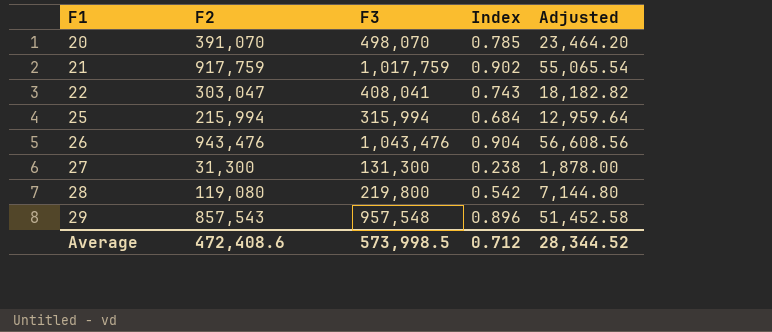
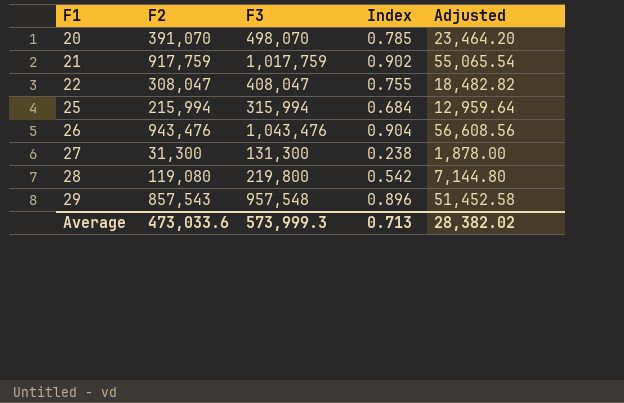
22 | F2: 303,047 -> 308,047
22 | F3: 408,041 -> 408,047
22 | Index: 0.743 -> 0.755
22 | Adjusted: 18,182.82 -> 18,482.82
Average | F2: 472,408.6 -> 473,033.6
Average | F3: 573,998.5 -> 573,999.3
Average | Index: 0.712 -> 0.713
Average | Adjusted: 28,344.52 -> 28,382.02

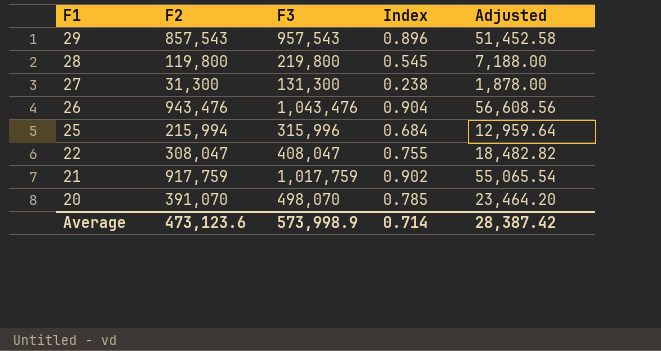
row order: F1 ascending -> F1 descending
29 | F3: 957,548 -> 957,543
28 | F2: 119,080 -> 119,800
28 | Index: 0.542 -> 0.545
28 | Adjusted: 7,144.80 -> 7,188.00
25 | F3: 315,994 -> 315,996
Average | F2: 473,033.6 -> 473,123.6
Average | F3: 573,999.3 -> 573,998.9
Average | Index: 0.713 -> 0.714
Average | Adjusted: 28,382.02 -> 28,387.42

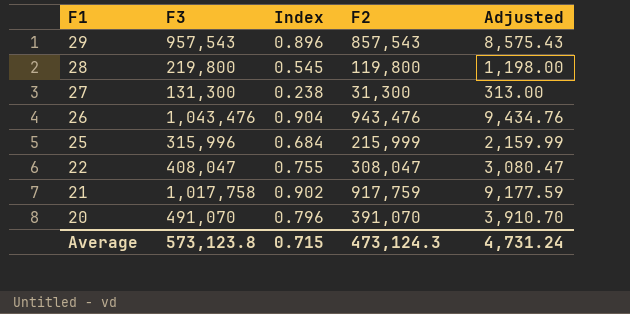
column F2 | position: 2 -> 4
column Adjusted | formula: [F2] * 0.06 -> [F2] * 0.01
25 | F2: 215,994 -> 215,999
21 | F3: 1,017,759 -> 1,017,758
20 | F3: 498,070 -> 491,070
20 | Index: 0.785 -> 0.796
Average | F3: 573,998.9 -> 573,123.8
Average | Index: 0.714 -> 0.715
Average | F2: 473,123.6 -> 473,124.3
Average | Adjusted: 28,387.42 -> 4,731.24

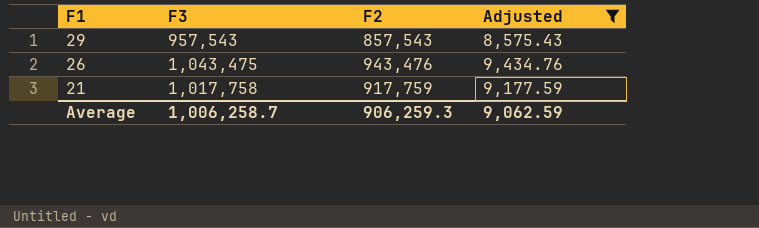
filter: none -> Adjusted >= 8,575.43
column Index | formula: [F2] / [F3] -> none
26 | F3: 1,043,476 -> 1,043,475
Average | F3: 573,123.8 -> 1,006,258.7
Average | F2: 473,124.3 -> 906,259.3
Average | Adjusted: 4,731.24 -> 9,062.59

